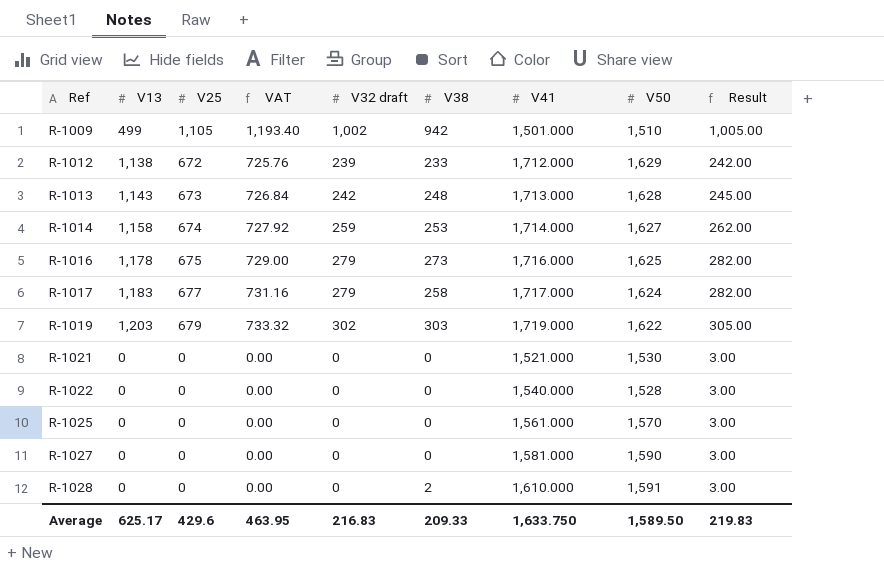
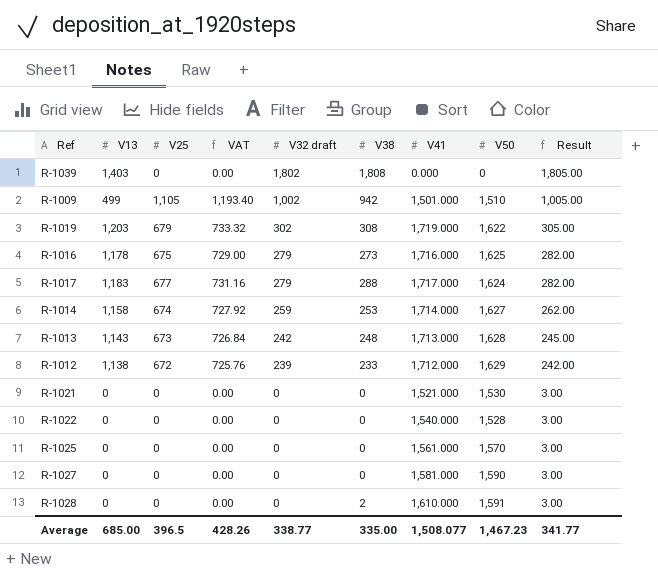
row order: Ref ascending -> V32 draft descending
row R-1039: none -> 1,403 | 0 | 0.00 | 1,802 | 1,808 | 0.000 | 0 | 1,805.00
R-1019 | V38: 303 -> 308
R-1017 | V38: 258 -> 288
Average | V13: 625.17 -> 685.00
Average | V25: 429.6 -> 396.5
Average | VAT: 463.95 -> 428.26
Average | V32 draft: 216.83 -> 338.77
Average | V38: 209.33 -> 335.00
Average | V41: 1,633.750 -> 1,508.077
Average | V50: 1,589.50 -> 1,467.23
Average | Result: 219.83 -> 341.77

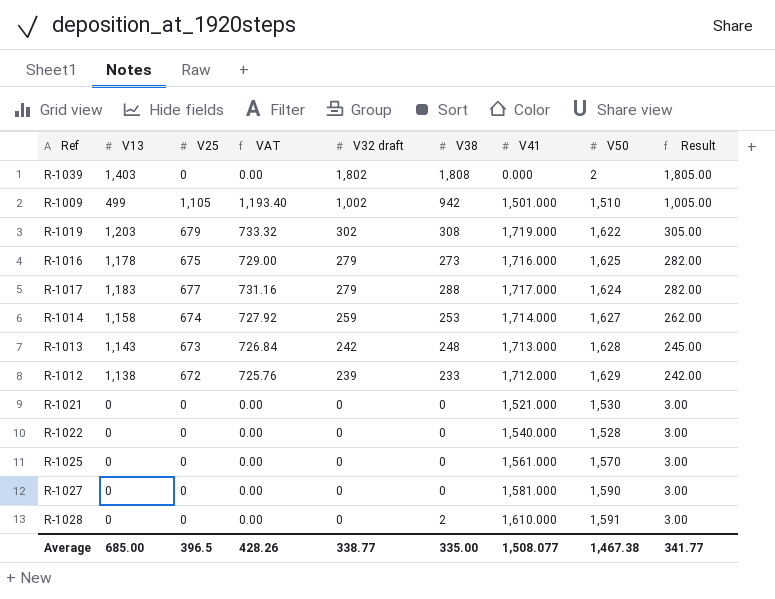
R-1039 | V50: 0 -> 2
Average | V50: 1,467.23 -> 1,467.38

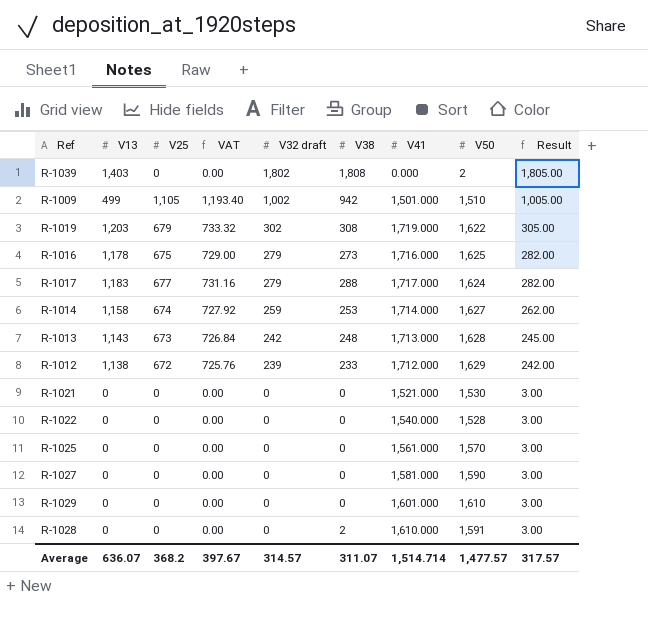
row R-1029: none -> 0 | 0 | 0.00 | 0 | 0 | 1,601.000 | 1,610 | 3.00
Average | V13: 685.00 -> 636.07
Average | V25: 396.5 -> 368.2
Average | VAT: 428.26 -> 397.67
Average | V32 draft: 338.77 -> 314.57
Average | V38: 335.00 -> 311.07
Average | V41: 1,508.077 -> 1,514.714
Average | V50: 1,467.38 -> 1,477.57
Average | Result: 341.77 -> 317.57

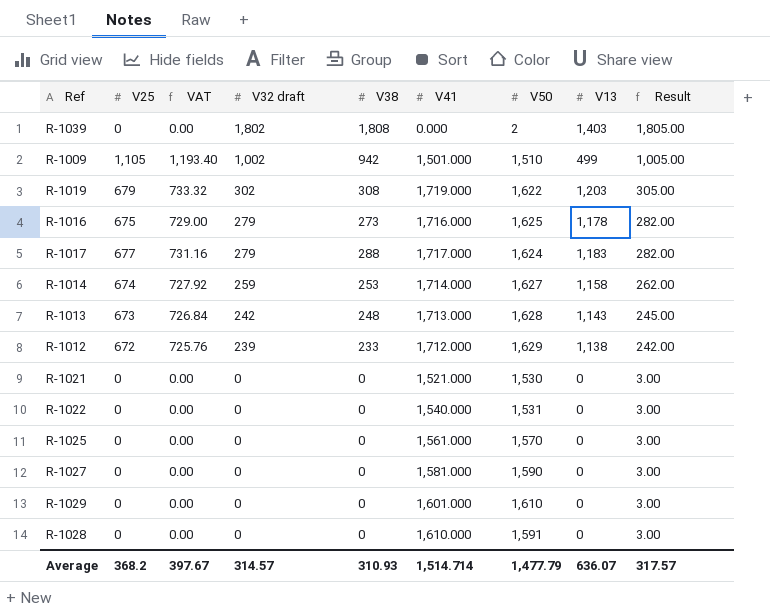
column V13 | position: 2 -> 8
R-1022 | V50: 1,528 -> 1,531
R-1028 | V38: 2 -> 0
Average | V38: 311.07 -> 310.93
Average | V50: 1,477.57 -> 1,477.79

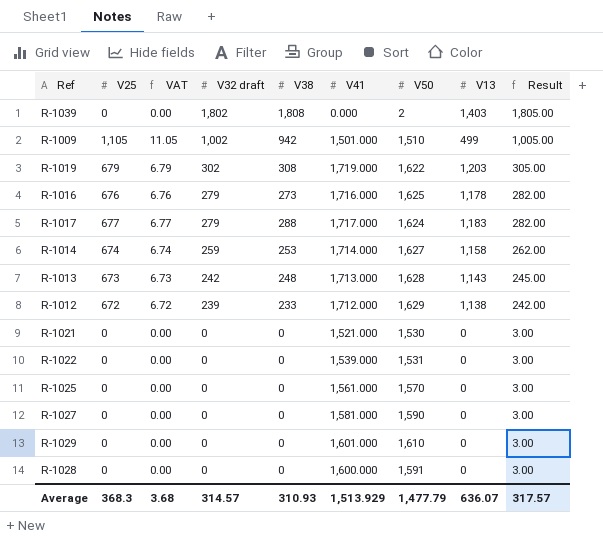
column VAT | formula: [V25] * 1.08 -> [V25] * 0.01
R-1016 | V25: 675 -> 676
R-1022 | V41: 1,540.000 -> 1,539.000
R-1028 | V41: 1,610.000 -> 1,600.000
Average | V25: 368.2 -> 368.3
Average | VAT: 397.67 -> 3.68
Average | V41: 1,514.714 -> 1,513.929

